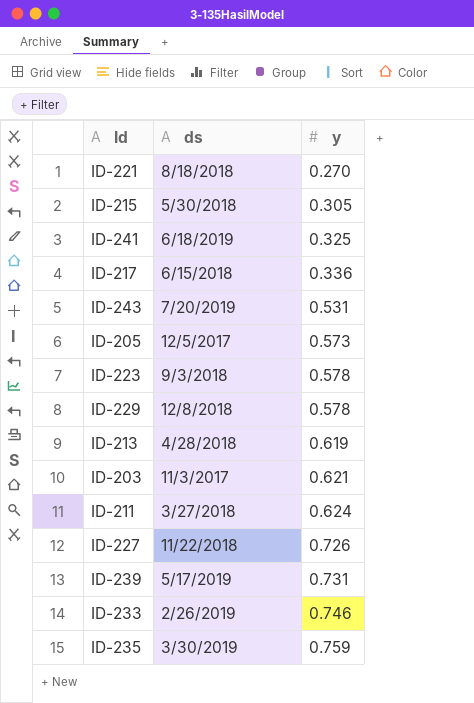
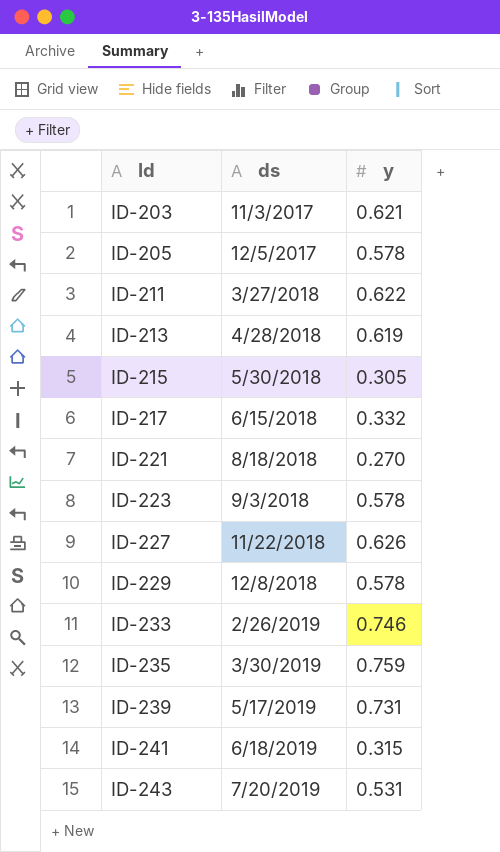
row order: y ascending -> Id ascending
ID-205 | y: 0.573 -> 0.578
ID-211 | y: 0.624 -> 0.622
ID-217 | y: 0.336 -> 0.332
ID-227 | y: 0.726 -> 0.626
ID-241 | y: 0.325 -> 0.315

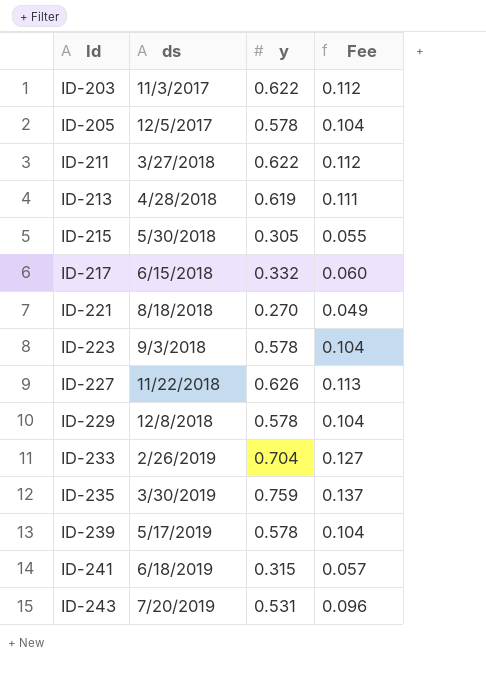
column Fee | formula: none -> [y] * 0.18
ID-203 | y: 0.621 -> 0.622
ID-233 | y: 0.746 -> 0.704
ID-239 | y: 0.731 -> 0.578

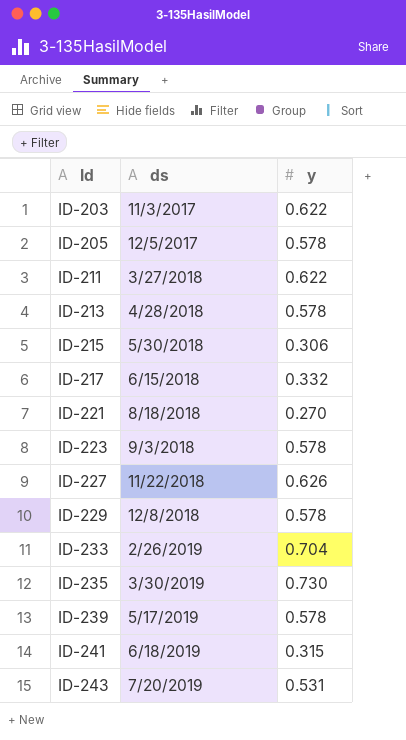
column Fee | formula: [y] * 0.18 -> none
ID-213 | y: 0.619 -> 0.578
ID-215 | y: 0.305 -> 0.306
ID-235 | y: 0.759 -> 0.730

